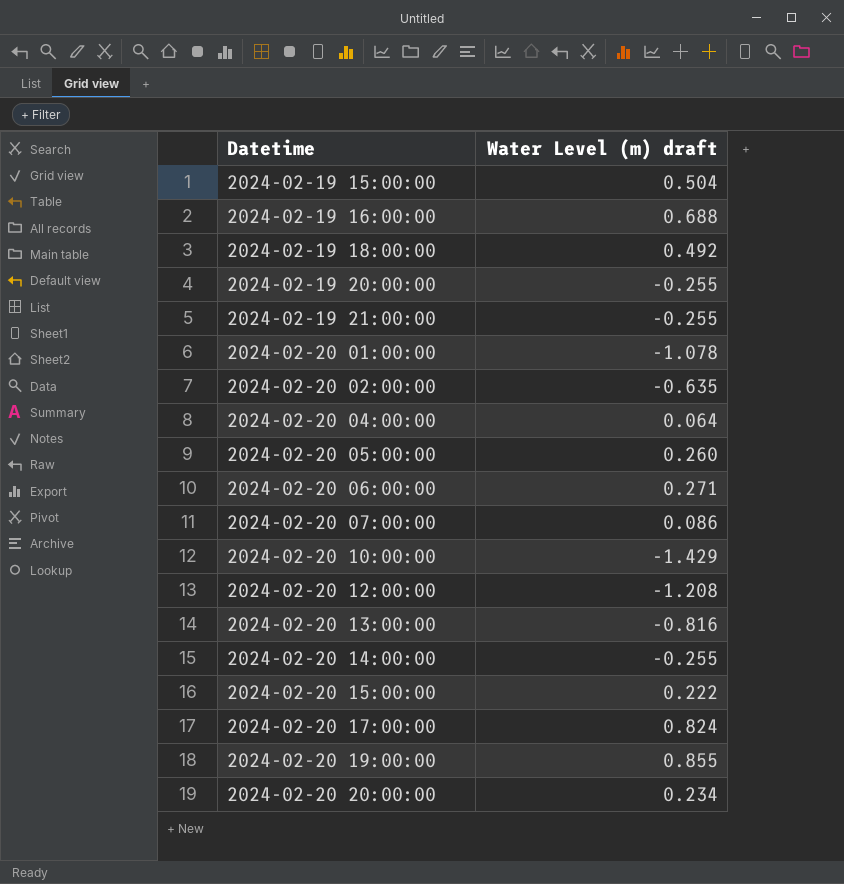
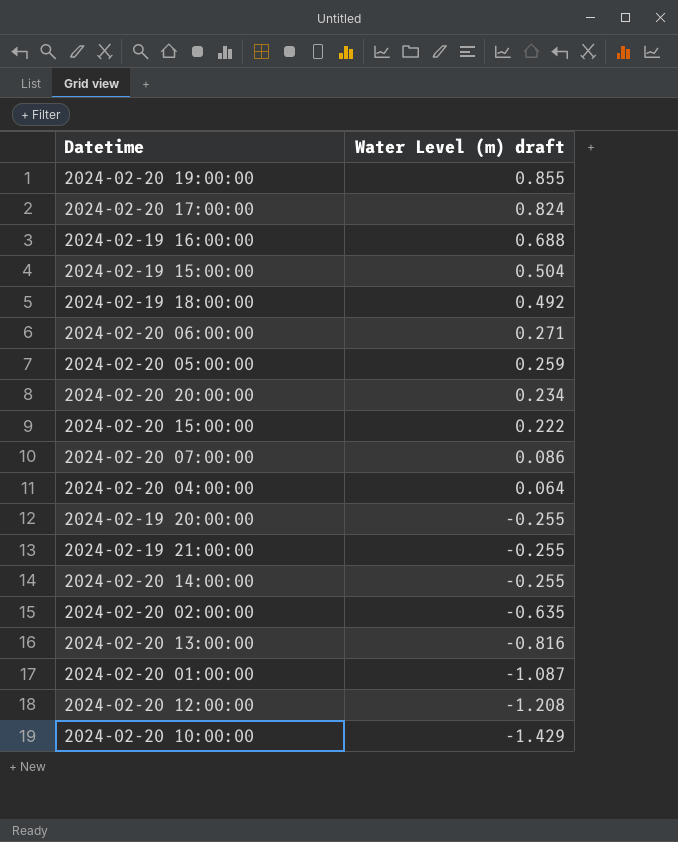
row order: Datetime ascending -> Water Level (m) draft descending
2024-02-20 05:00:00 | Water Level (m) draft: 0.260 -> 0.259
2024-02-20 01:00:00 | Water Level (m) draft: -1.078 -> -1.087

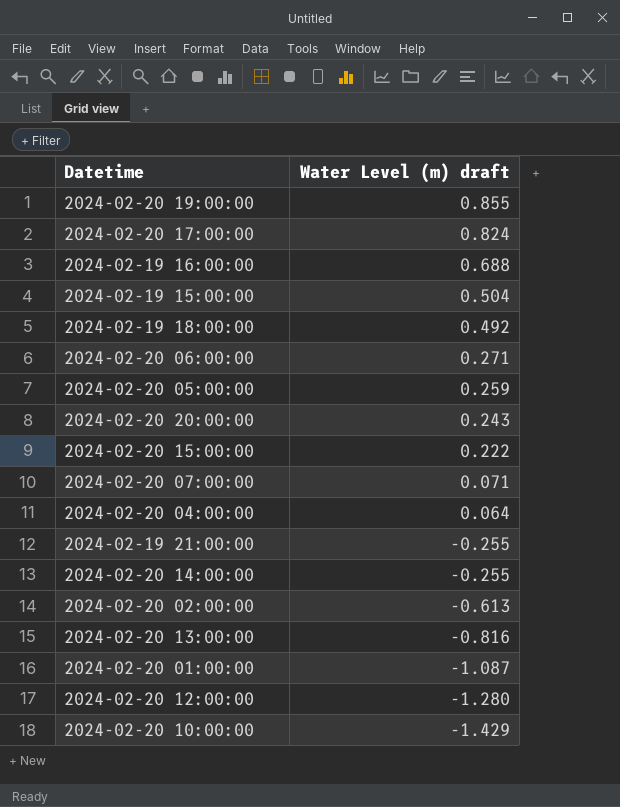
row 2024-02-19 20:00:00: -0.255 -> none
2024-02-20 20:00:00 | Water Level (m) draft: 0.234 -> 0.243
2024-02-20 07:00:00 | Water Level (m) draft: 0.086 -> 0.071
2024-02-20 02:00:00 | Water Level (m) draft: -0.635 -> -0.613
2024-02-20 12:00:00 | Water Level (m) draft: -1.208 -> -1.280

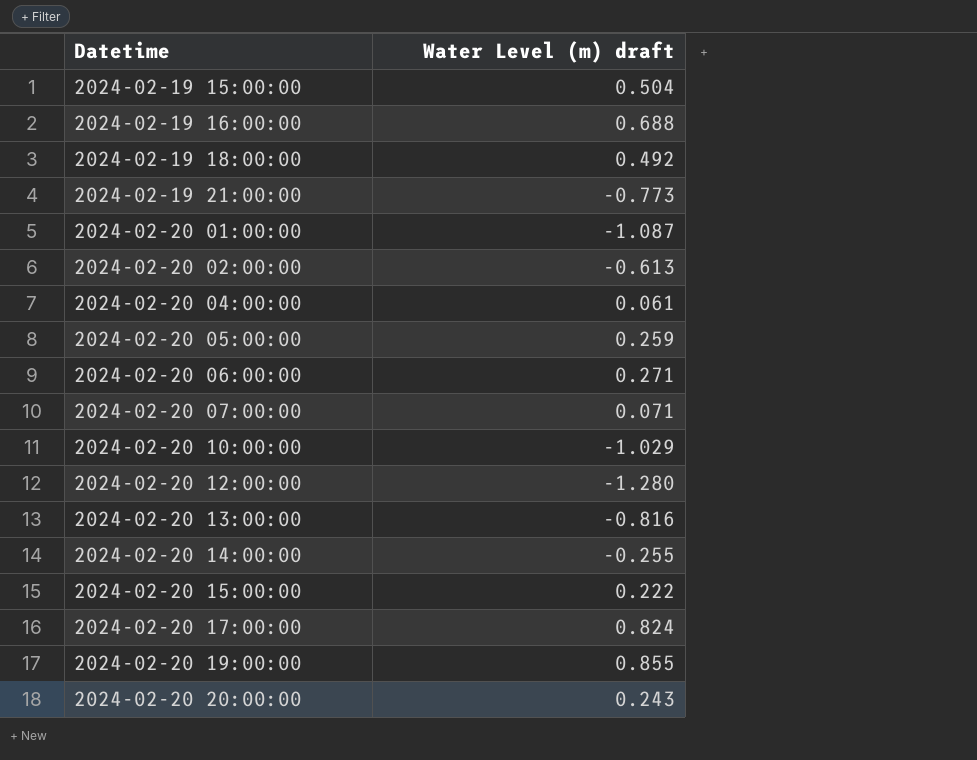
row order: Water Level (m) draft descending -> Datetime ascending
2024-02-19 21:00:00 | Water Level (m) draft: -0.255 -> -0.773
2024-02-20 04:00:00 | Water Level (m) draft: 0.064 -> 0.061
2024-02-20 10:00:00 | Water Level (m) draft: -1.429 -> -1.029

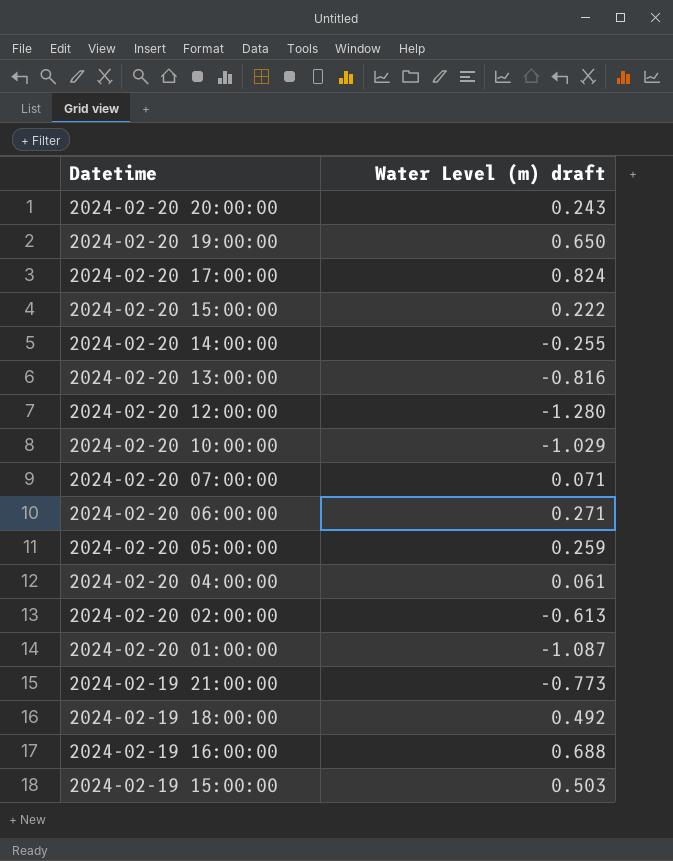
row order: Datetime ascending -> Datetime descending
2024-02-20 19:00:00 | Water Level (m) draft: 0.855 -> 0.650
2024-02-19 15:00:00 | Water Level (m) draft: 0.504 -> 0.503

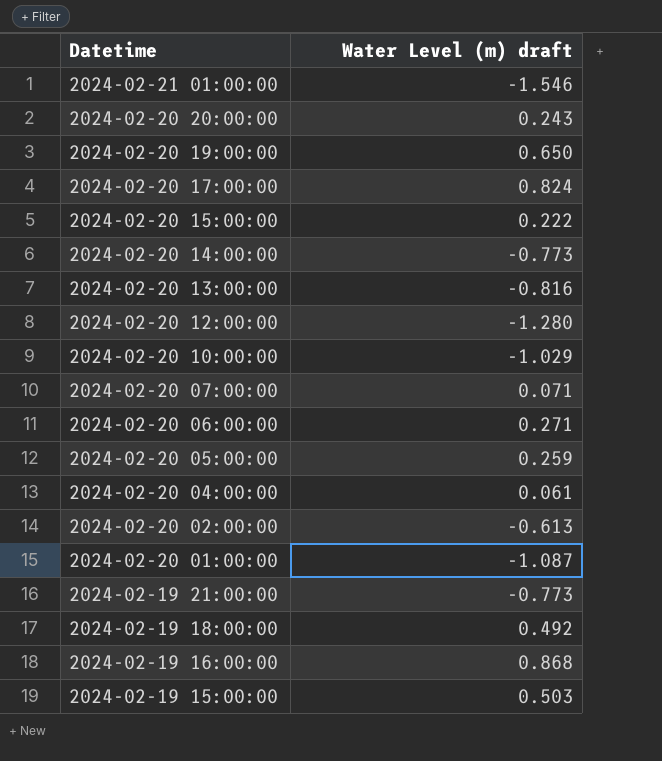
row 2024-02-21 01:00:00: none -> -1.546
2024-02-20 14:00:00 | Water Level (m) draft: -0.255 -> -0.773
2024-02-19 16:00:00 | Water Level (m) draft: 0.688 -> 0.868

